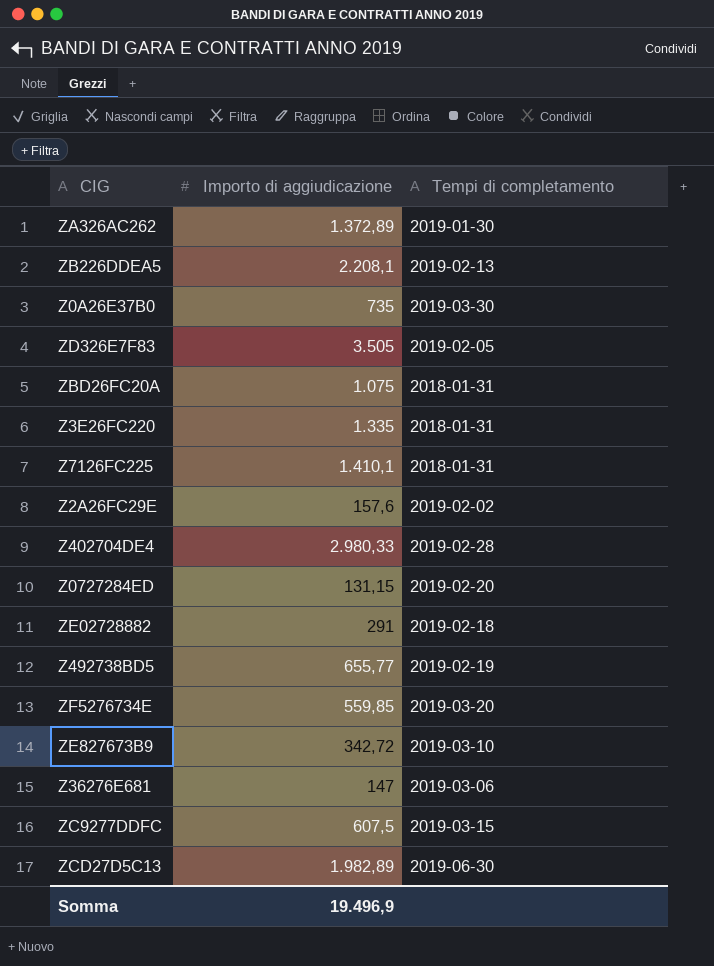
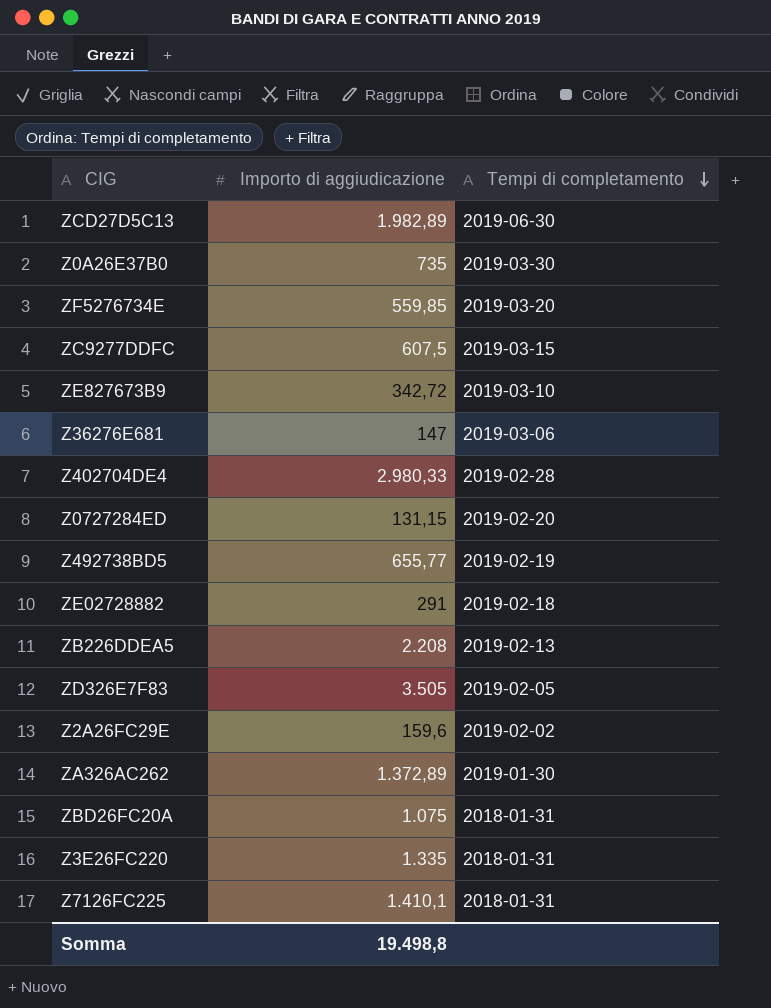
row order: none -> Tempi di completamento descending
ZB226DDEA5 | Importo di aggiudicazione: 2.208,1 -> 2.208
Z2A26FC29E | Importo di aggiudicazione: 157,6 -> 159,6
Somma | Importo di aggiudicazione: 19.496,9 -> 19.498,8

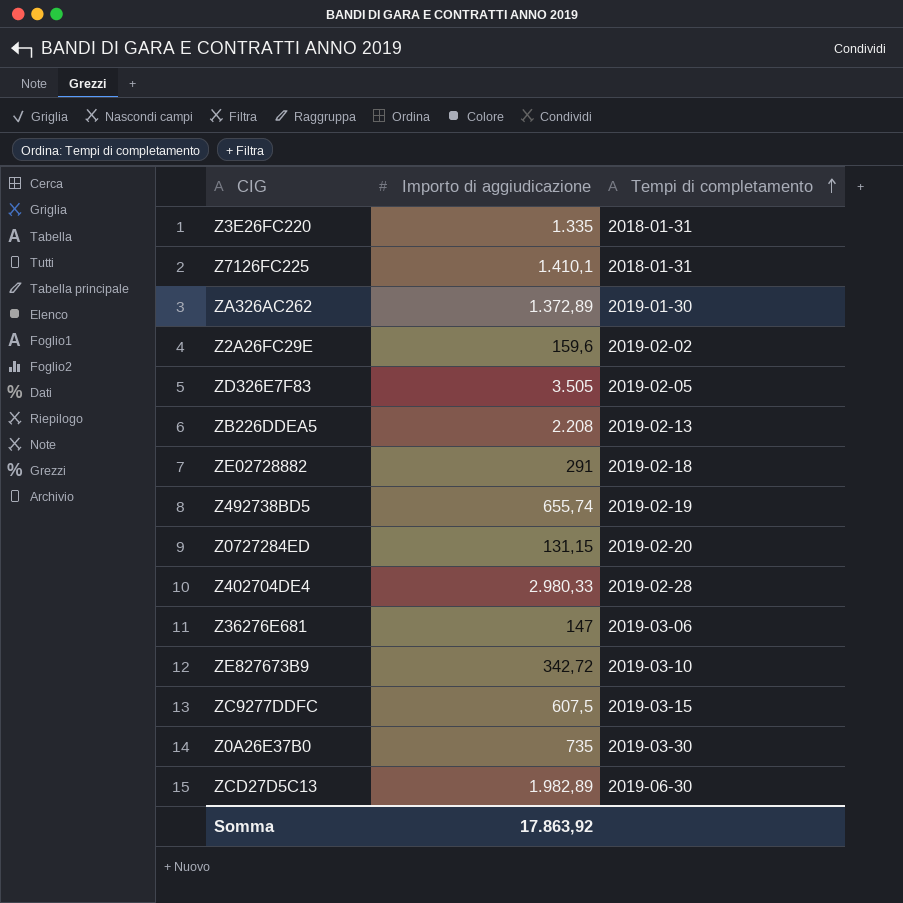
row order: Tempi di completamento descending -> Tempi di completamento ascending
row ZF5276734E: 559,85 | 2019-03-20 -> none
row ZBD26FC20A: 1.075 | 2018-01-31 -> none
Z492738BD5 | Importo di aggiudicazione: 655,77 -> 655,74
Somma | Importo di aggiudicazione: 19.498,8 -> 17.863,92

